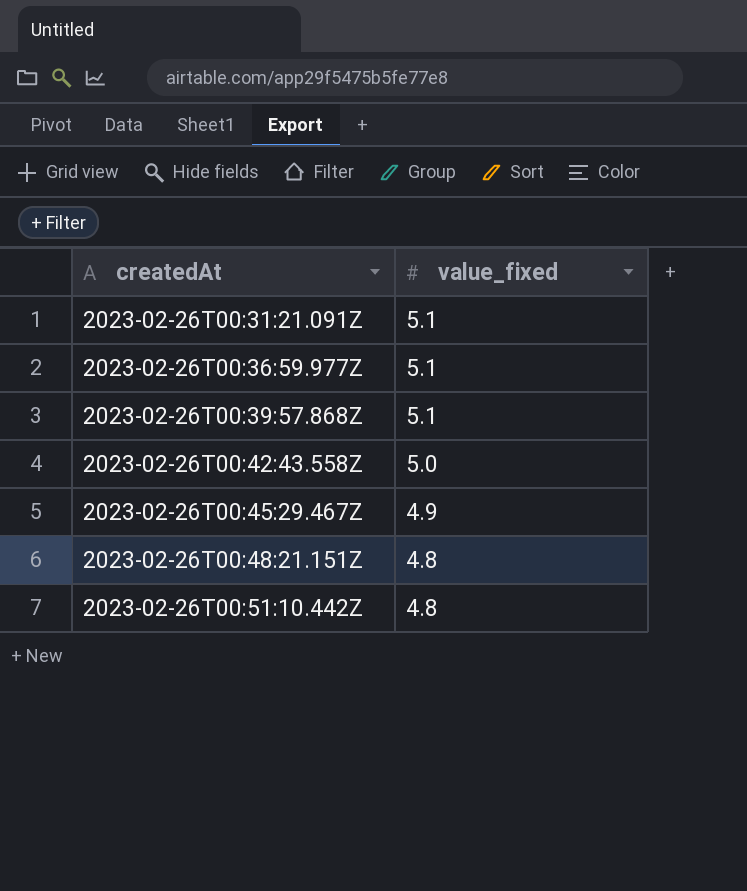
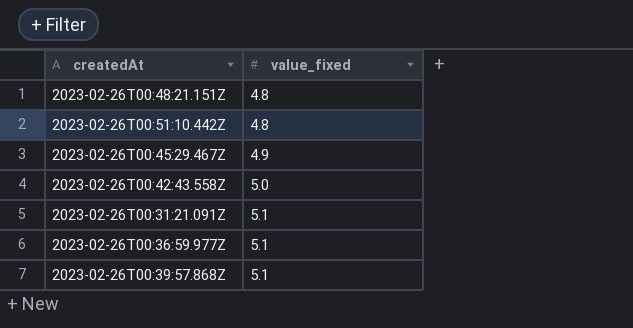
row order: createdAt ascending -> value_fixed ascending

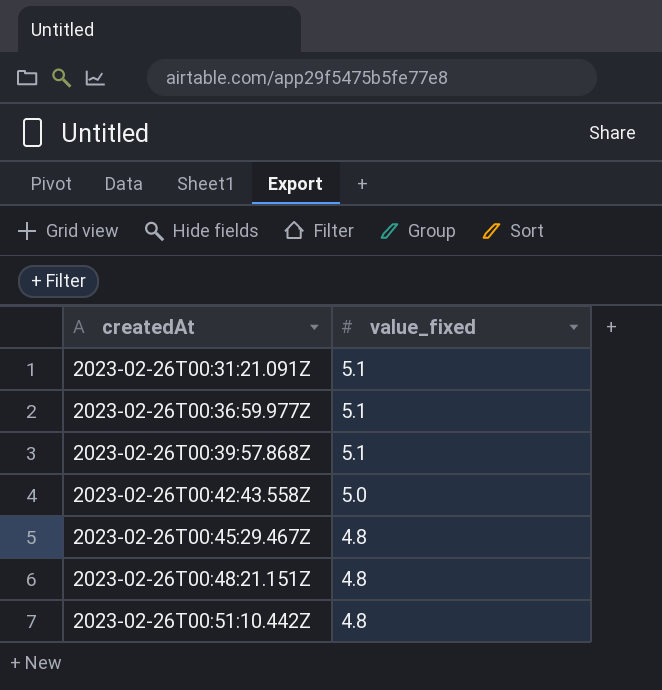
row order: value_fixed ascending -> createdAt ascending
2023-02-26T00:45:29.467Z | value_fixed: 4.9 -> 4.8

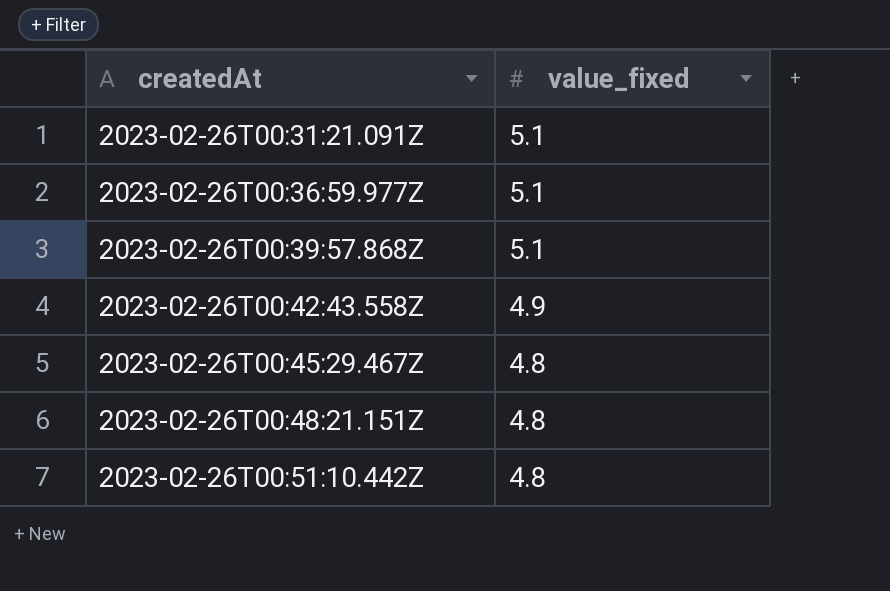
2023-02-26T00:42:43.558Z | value_fixed: 5.0 -> 4.9

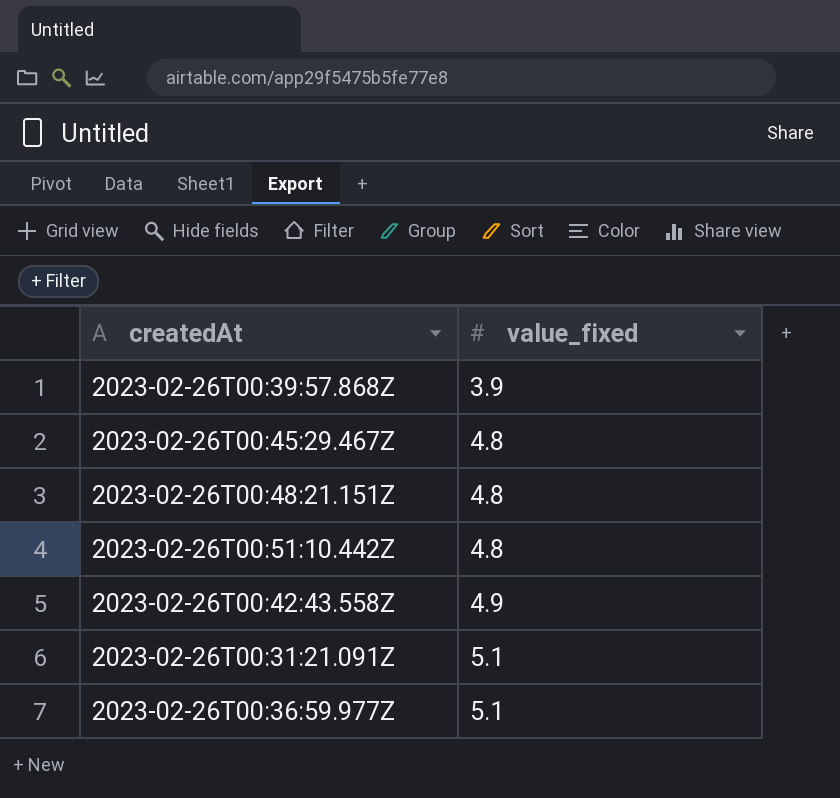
row order: createdAt ascending -> value_fixed ascending
2023-02-26T00:39:57.868Z | value_fixed: 5.1 -> 3.9

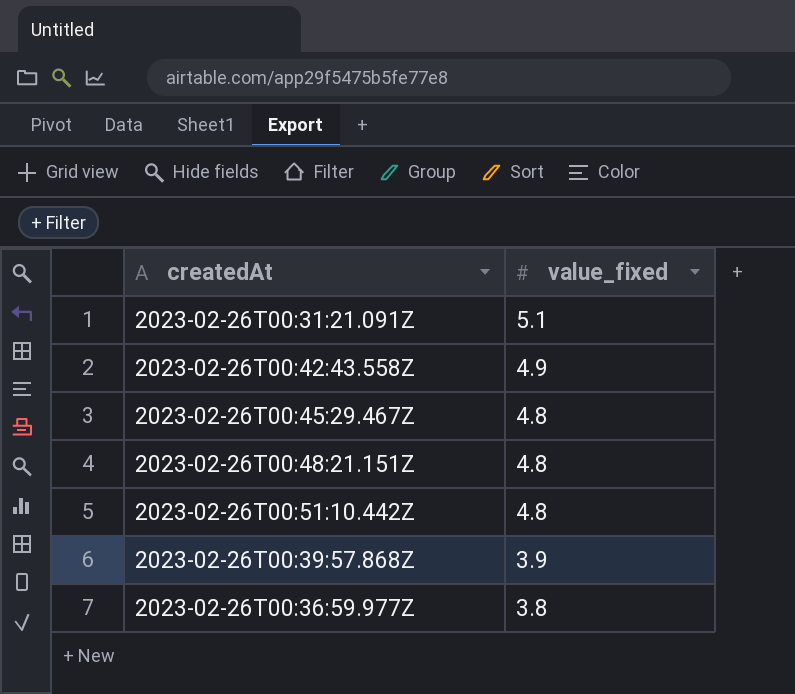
row order: value_fixed ascending -> value_fixed descending
2023-02-26T00:36:59.977Z | value_fixed: 5.1 -> 3.8

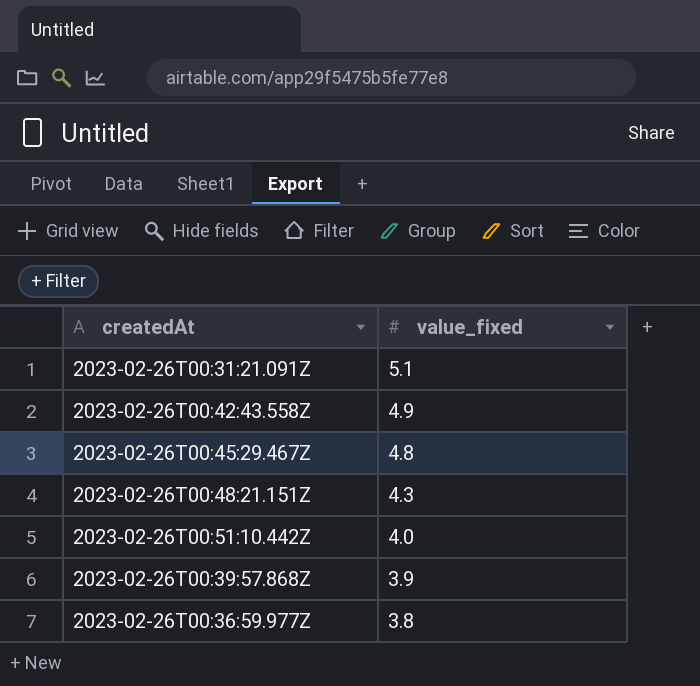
2023-02-26T00:48:21.151Z | value_fixed: 4.8 -> 4.3
2023-02-26T00:51:10.442Z | value_fixed: 4.8 -> 4.0

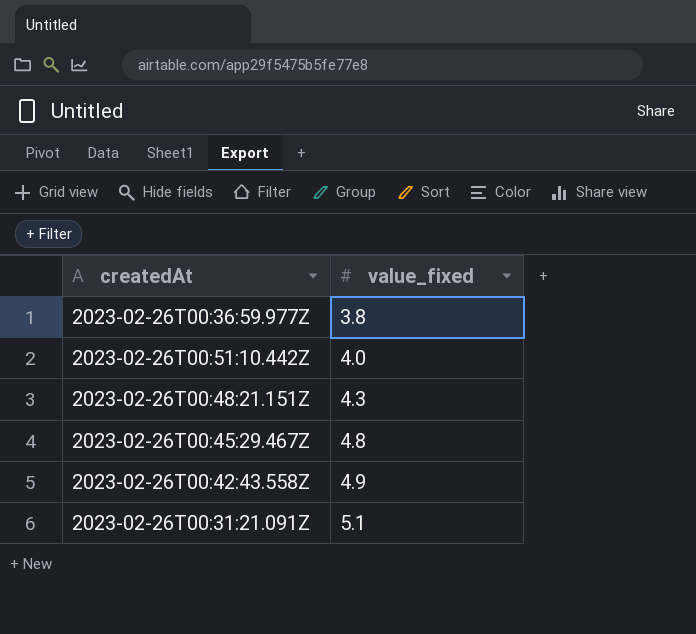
row order: value_fixed descending -> value_fixed ascending
row 2023-02-26T00:39:57.868Z: 3.9 -> none

